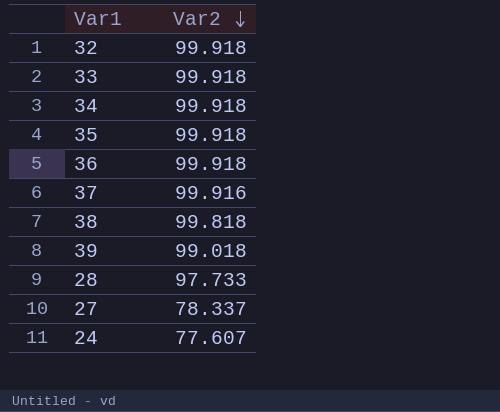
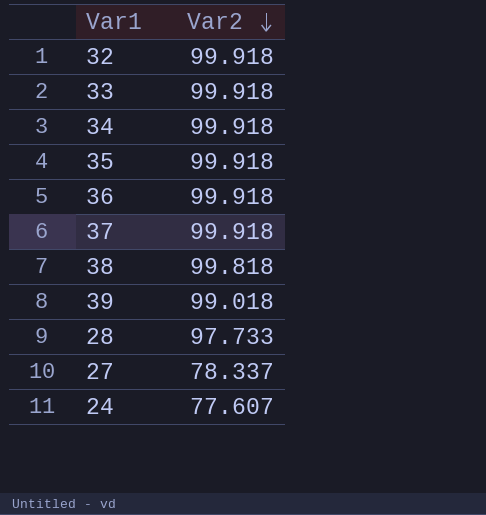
37 | Var2: 99.916 -> 99.918

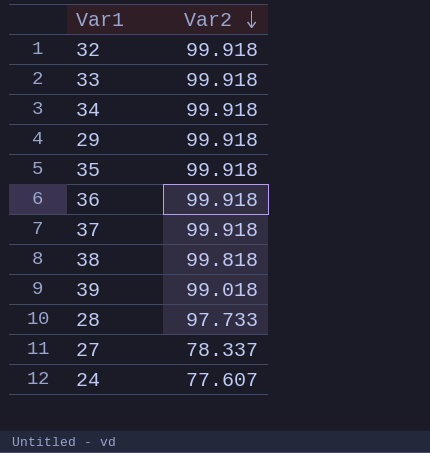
row 29: none -> 99.918

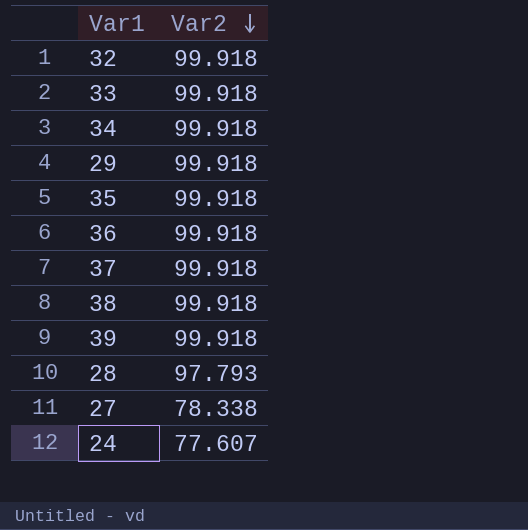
38 | Var2: 99.818 -> 99.918
39 | Var2: 99.018 -> 99.918
28 | Var2: 97.733 -> 97.793
27 | Var2: 78.337 -> 78.338

